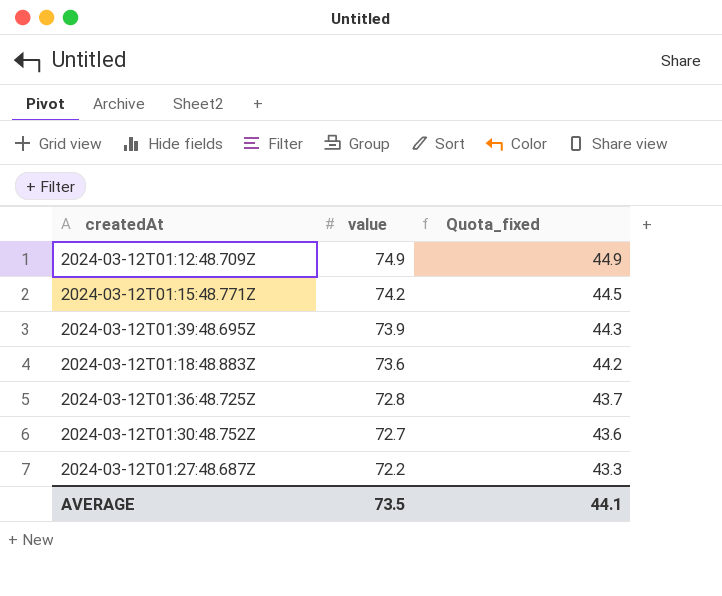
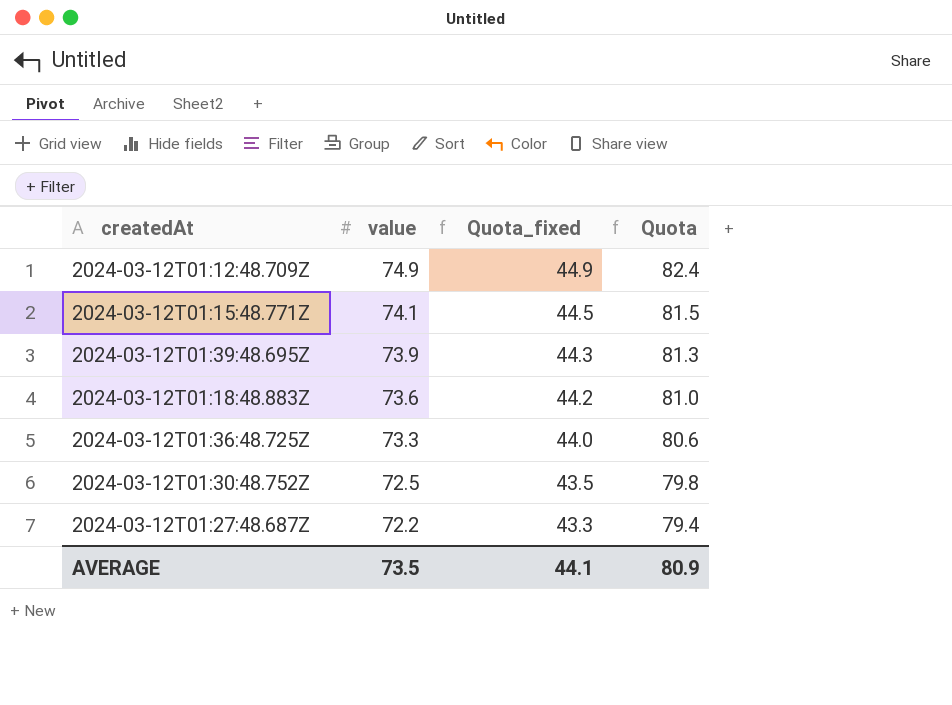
column Quota | formula: none -> [value] * 1.1
2024-03-12T01:15:48.771Z | value: 74.2 -> 74.1
2024-03-12T01:36:48.725Z | value: 72.8 -> 73.3
2024-03-12T01:36:48.725Z | Quota_fixed: 43.7 -> 44.0
2024-03-12T01:30:48.752Z | value: 72.7 -> 72.5
2024-03-12T01:30:48.752Z | Quota_fixed: 43.6 -> 43.5

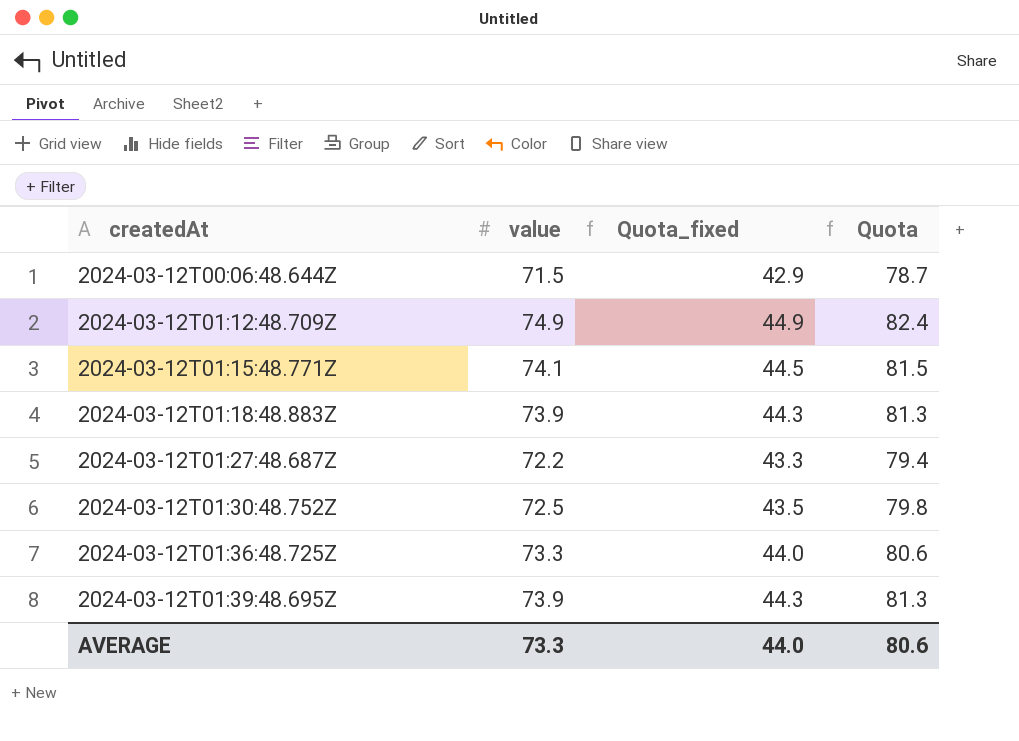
row order: value descending -> createdAt ascending
row 2024-03-12T00:06:48.644Z: none -> 71.5 | 42.9 | 78.7
2024-03-12T01:18:48.883Z | value: 73.6 -> 73.9
2024-03-12T01:18:48.883Z | Quota_fixed: 44.2 -> 44.3
2024-03-12T01:18:48.883Z | Quota: 81.0 -> 81.3
AVERAGE | value: 73.5 -> 73.3
AVERAGE | Quota_fixed: 44.1 -> 44.0
AVERAGE | Quota: 80.9 -> 80.6

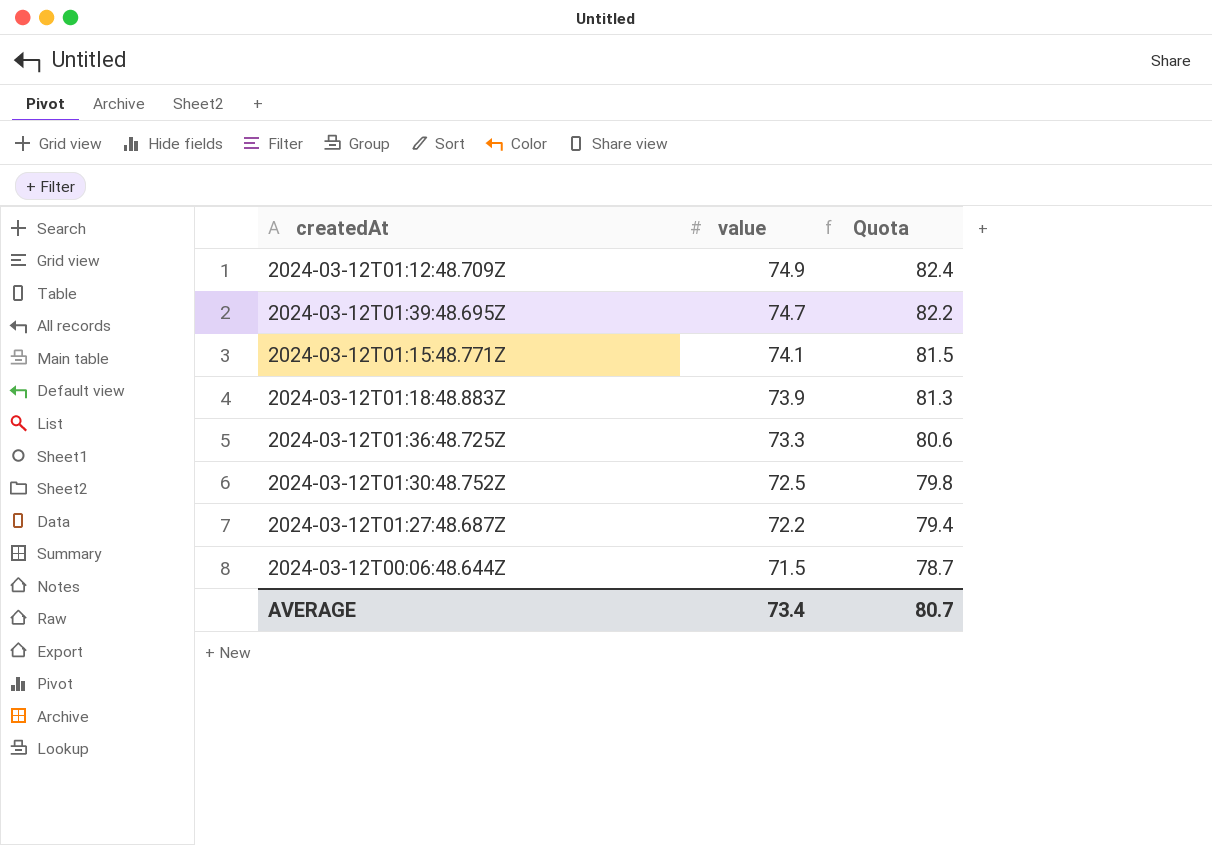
row order: createdAt ascending -> value descending
column Quota_fixed | formula: [value] * 0.6 -> none
2024-03-12T01:39:48.695Z | value: 73.9 -> 74.7
2024-03-12T01:39:48.695Z | Quota: 81.3 -> 82.2
AVERAGE | value: 73.3 -> 73.4
AVERAGE | Quota: 80.6 -> 80.7

